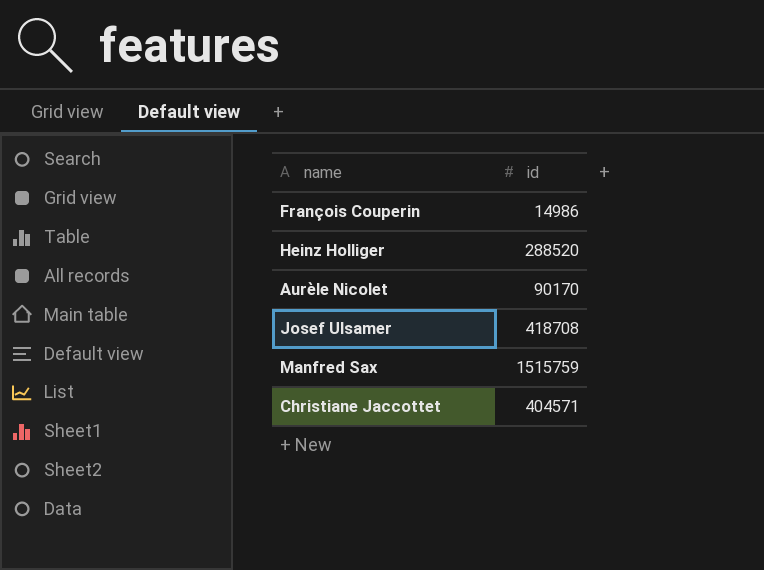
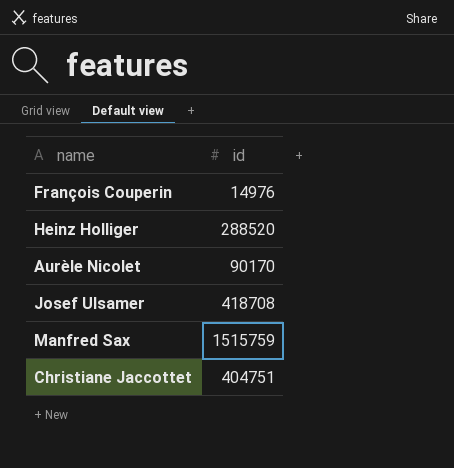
François Couperin | id: 14986 -> 14976
Christiane Jaccottet | id: 404571 -> 404751

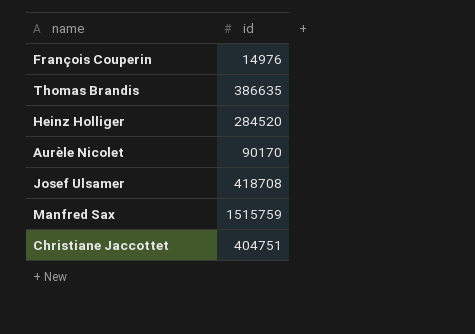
row Thomas Brandis: none -> 386635
Heinz Holliger | id: 288520 -> 284520

